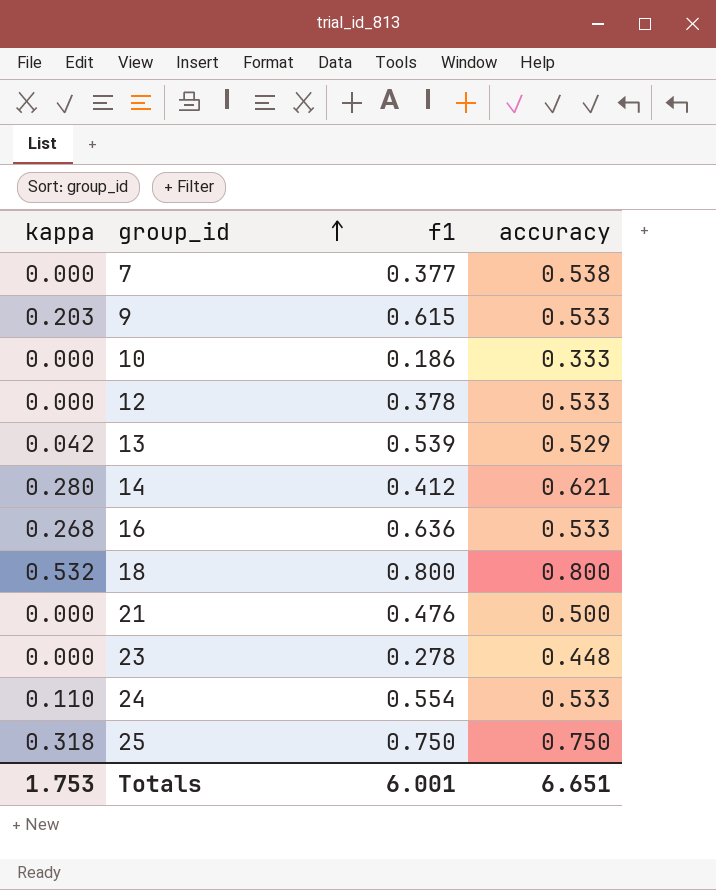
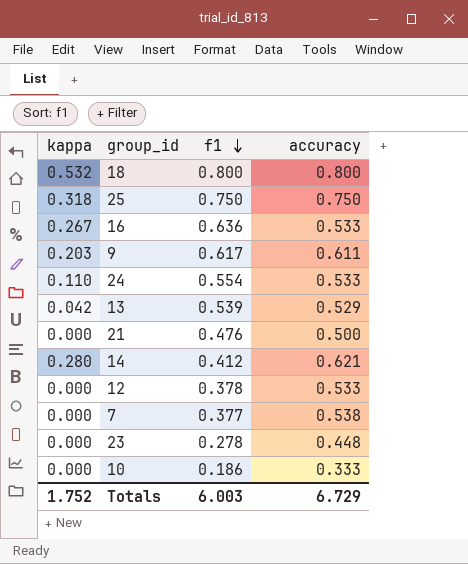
row order: group_id ascending -> f1 descending
16 | kappa: 0.268 -> 0.267
9 | f1: 0.615 -> 0.617
9 | accuracy: 0.533 -> 0.611
Totals | kappa: 1.753 -> 1.752
Totals | f1: 6.001 -> 6.003
Totals | accuracy: 6.651 -> 6.729

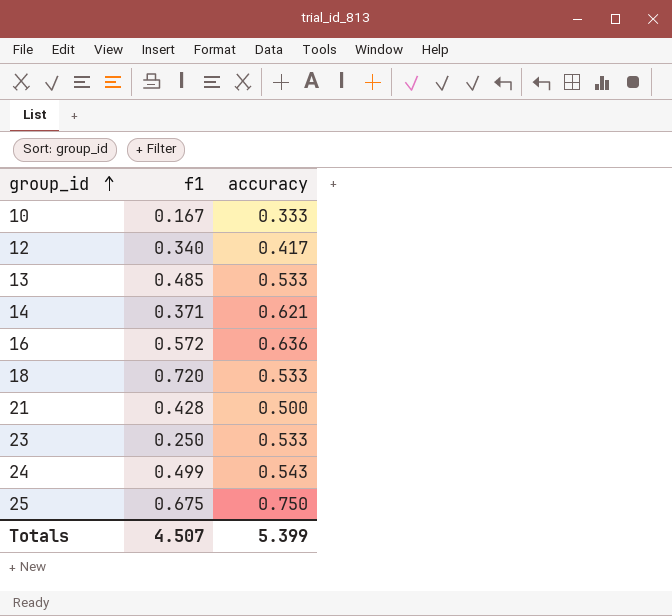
row order: f1 descending -> group_id ascending
column kappa | position: 1 -> none
row 9: 0.203 | 0.617 | 0.611 -> none
row 7: 0.000 | 0.377 | 0.538 -> none
10 | f1: 0.186 -> 0.167
12 | f1: 0.378 -> 0.340
12 | accuracy: 0.533 -> 0.417
13 | f1: 0.539 -> 0.485
13 | accuracy: 0.529 -> 0.533
14 | f1: 0.412 -> 0.371
16 | f1: 0.636 -> 0.572
16 | accuracy: 0.533 -> 0.636
18 | f1: 0.800 -> 0.720
18 | accuracy: 0.800 -> 0.533
21 | f1: 0.476 -> 0.428
23 | f1: 0.278 -> 0.250
23 | accuracy: 0.448 -> 0.533
24 | f1: 0.554 -> 0.499
24 | accuracy: 0.533 -> 0.543
25 | f1: 0.750 -> 0.675
Totals | f1: 6.003 -> 4.507
Totals | accuracy: 6.729 -> 5.399

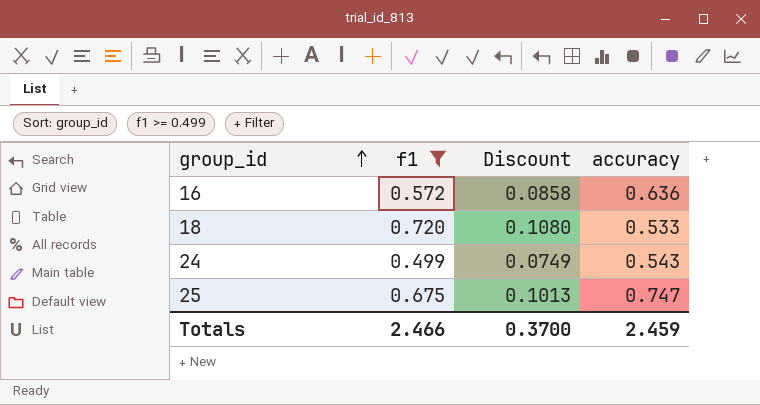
filter: none -> f1 >= 0.499
column Discount | formula: none -> [f1] * 0.15
25 | accuracy: 0.750 -> 0.747
Totals | f1: 4.507 -> 2.466
Totals | accuracy: 5.399 -> 2.459

